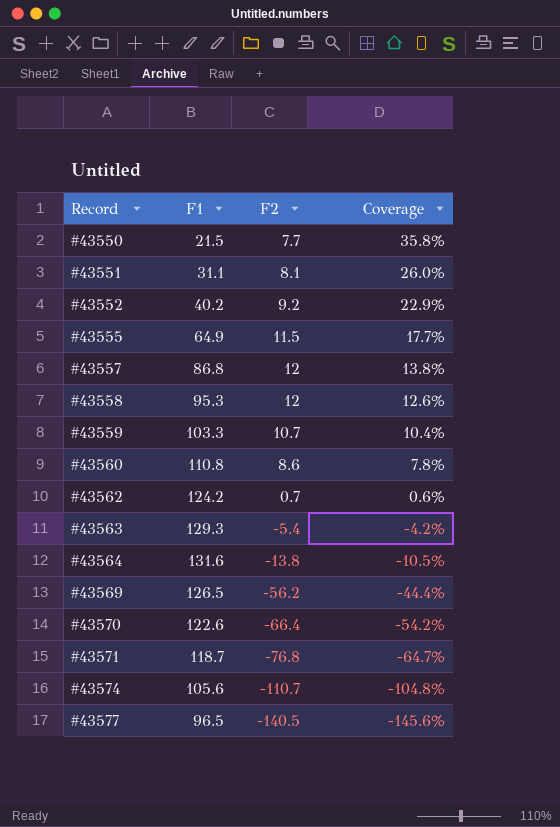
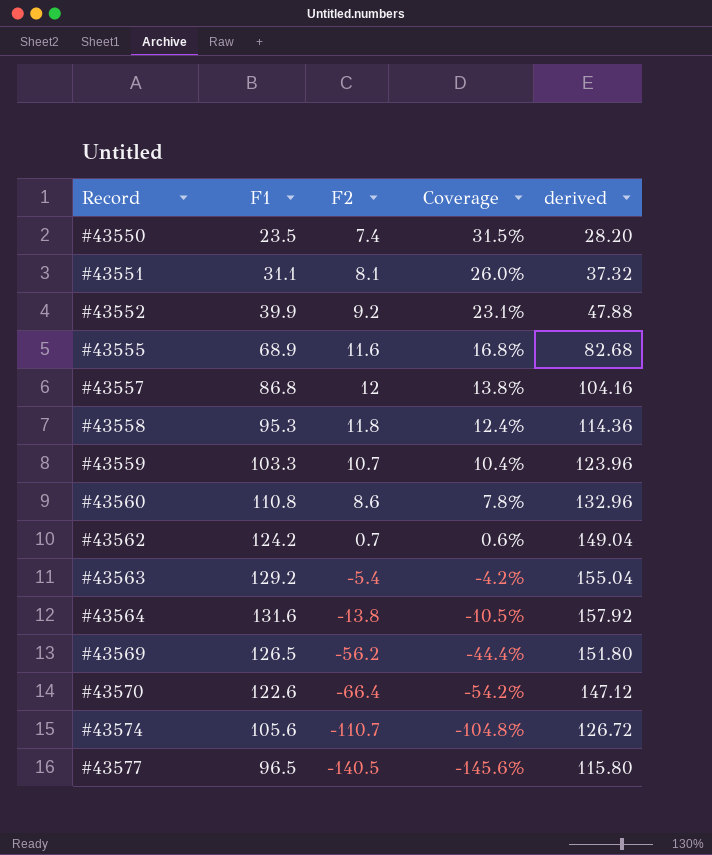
column derived | formula: none -> [F1] * 1.2
row #43571: 118.7 | -76.8 | -64.7% -> none
#43550 | F1: 21.5 -> 23.5
#43550 | F2: 7.7 -> 7.4
#43550 | Coverage: 35.8% -> 31.5%
#43552 | F1: 40.2 -> 39.9
#43552 | Coverage: 22.9% -> 23.1%
#43555 | F1: 64.9 -> 68.9
#43555 | F2: 11.5 -> 11.6
#43555 | Coverage: 17.7% -> 16.8%
#43558 | F2: 12 -> 11.8
#43558 | Coverage: 12.6% -> 12.4%
#43563 | F1: 129.3 -> 129.2

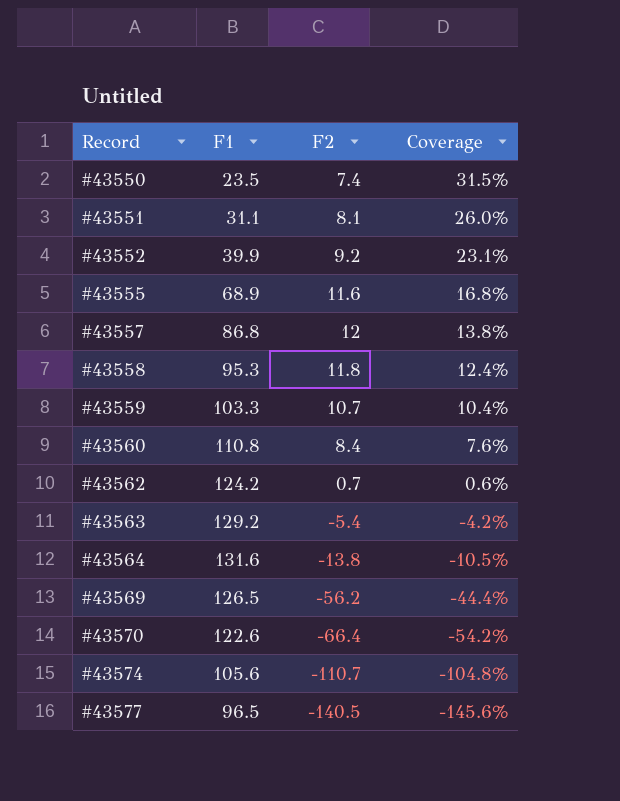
column derived | formula: [F1] * 1.2 -> none
#43560 | F2: 8.6 -> 8.4
#43560 | Coverage: 7.8% -> 7.6%

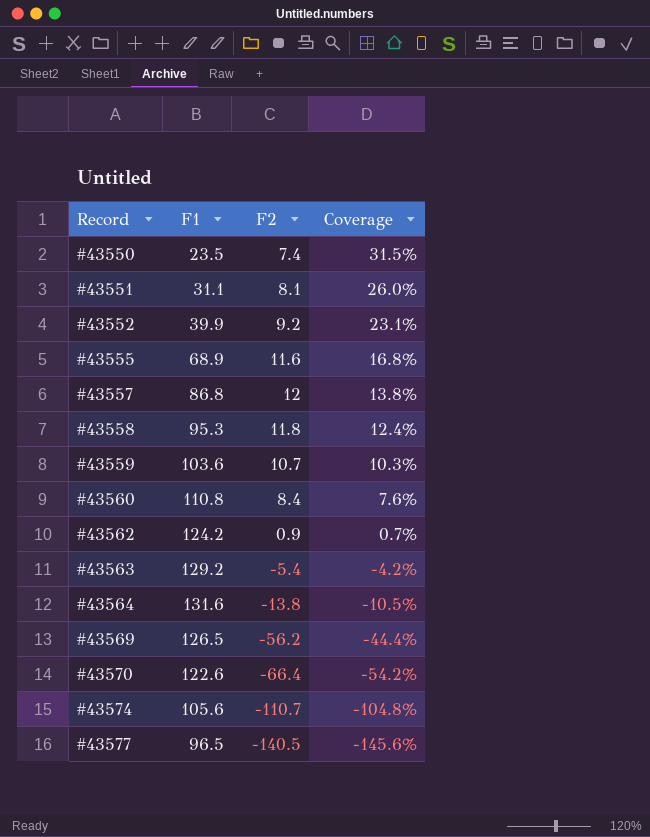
#43559 | F1: 103.3 -> 103.6
#43559 | Coverage: 10.4% -> 10.3%
#43562 | F2: 0.7 -> 0.9
#43562 | Coverage: 0.6% -> 0.7%

